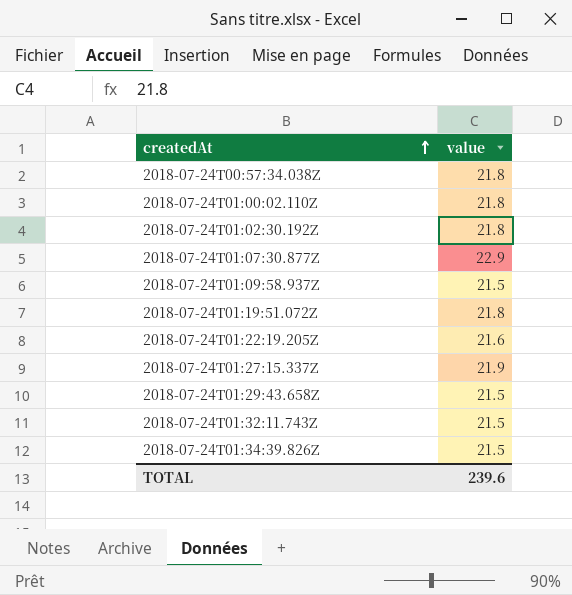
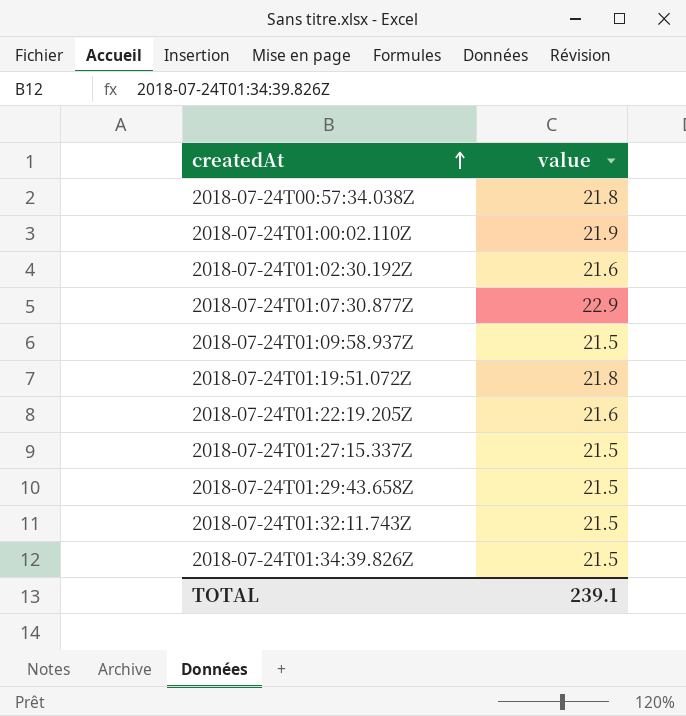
2018-07-24T01:00:02.110Z | value: 21.8 -> 21.9
2018-07-24T01:02:30.192Z | value: 21.8 -> 21.6
2018-07-24T01:27:15.337Z | value: 21.9 -> 21.5
TOTAL | value: 239.6 -> 239.1

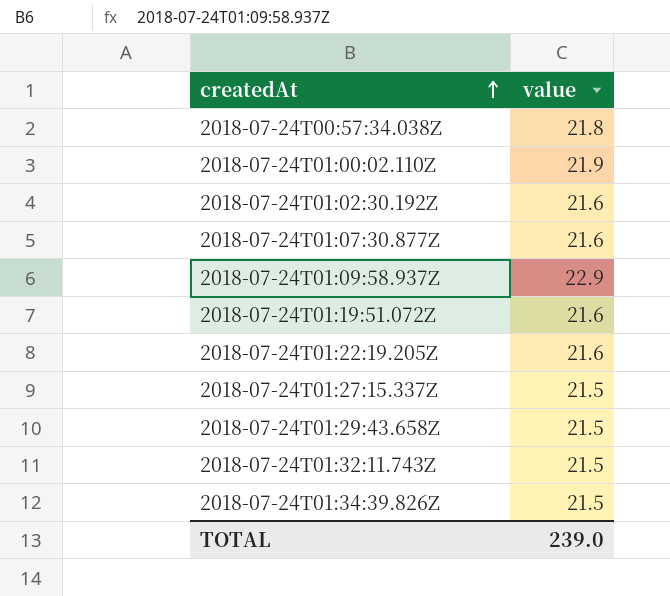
2018-07-24T01:07:30.877Z | value: 22.9 -> 21.6
2018-07-24T01:09:58.937Z | value: 21.5 -> 22.9
2018-07-24T01:19:51.072Z | value: 21.8 -> 21.6
TOTAL | value: 239.1 -> 239.0

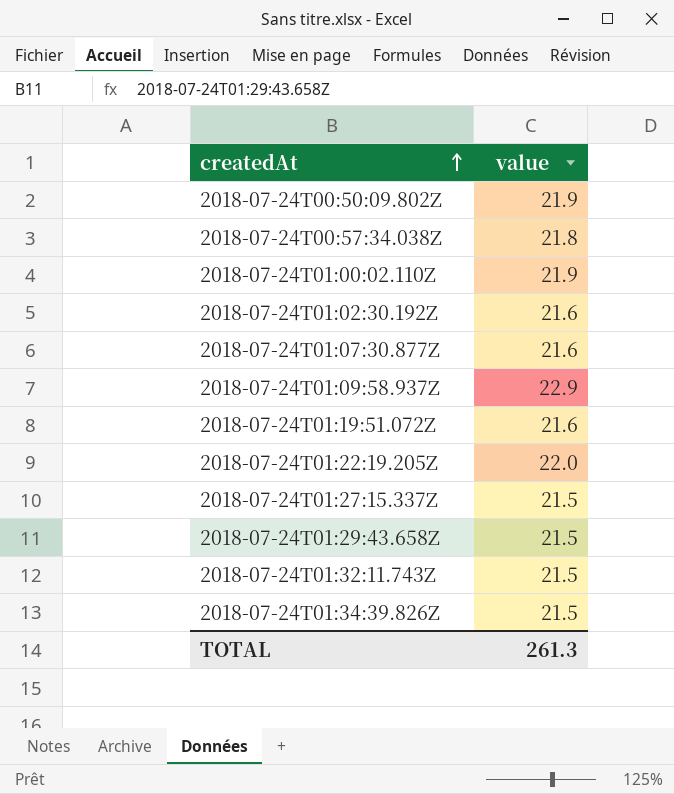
row 2018-07-24T00:50:09.802Z: none -> 21.9
2018-07-24T01:22:19.205Z | value: 21.6 -> 22.0
TOTAL | value: 239.0 -> 261.3

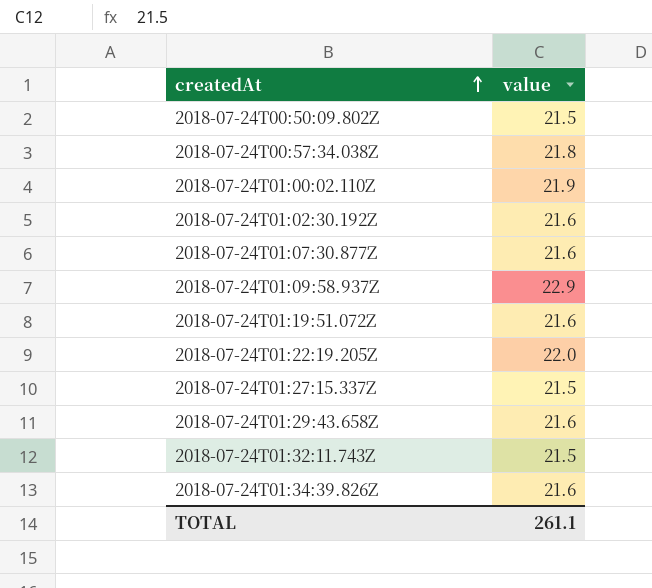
2018-07-24T00:50:09.802Z | value: 21.9 -> 21.5
2018-07-24T01:29:43.658Z | value: 21.5 -> 21.6
2018-07-24T01:34:39.826Z | value: 21.5 -> 21.6
TOTAL | value: 261.3 -> 261.1

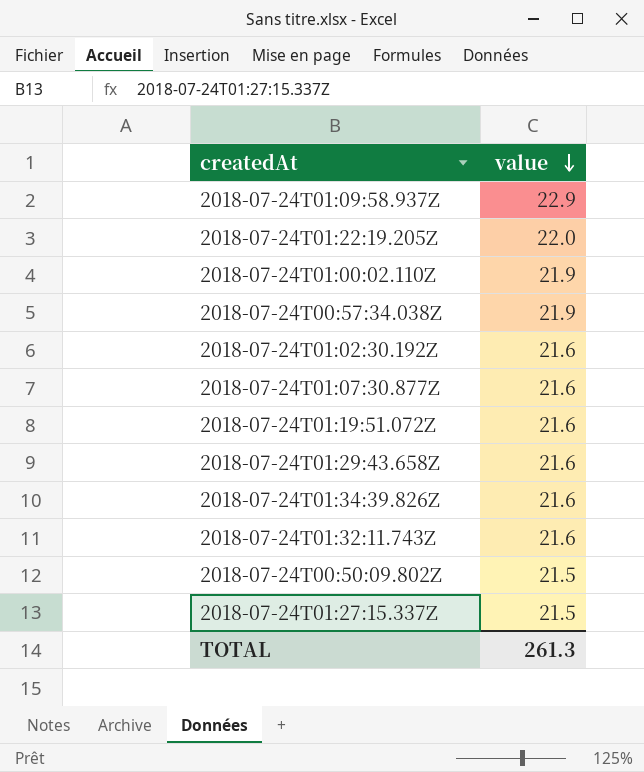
row order: createdAt ascending -> value descending
2018-07-24T00:57:34.038Z | value: 21.8 -> 21.9
2018-07-24T01:32:11.743Z | value: 21.5 -> 21.6
TOTAL | value: 261.1 -> 261.3

